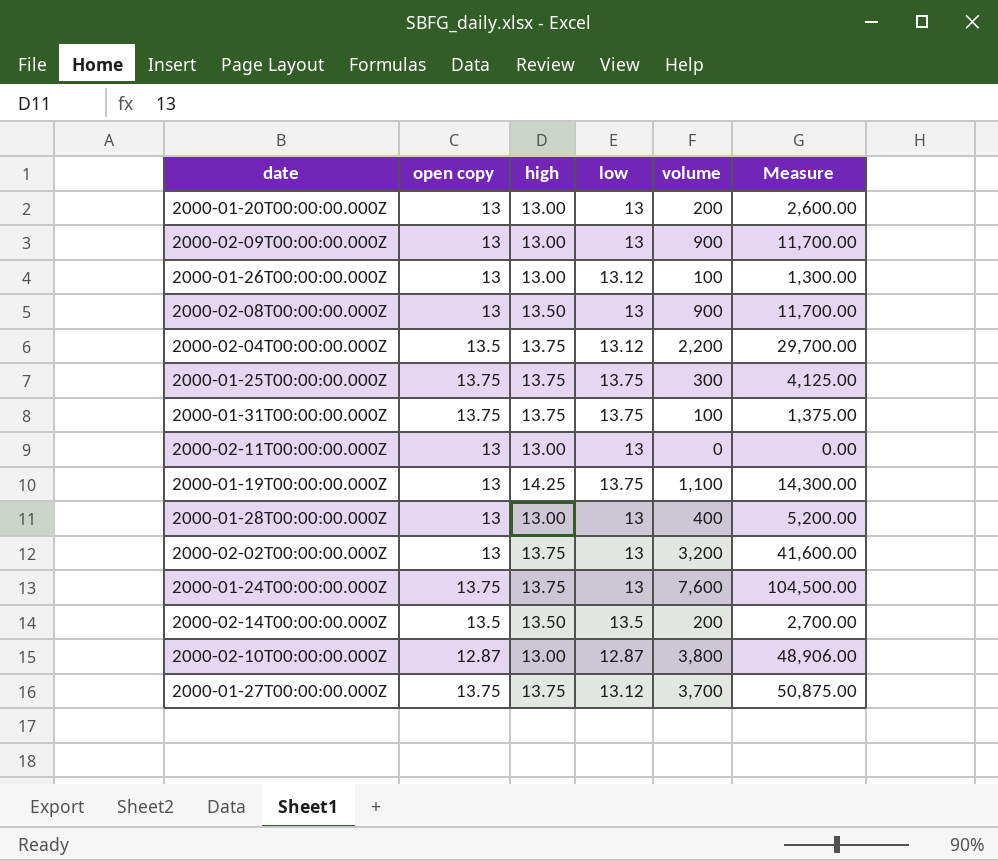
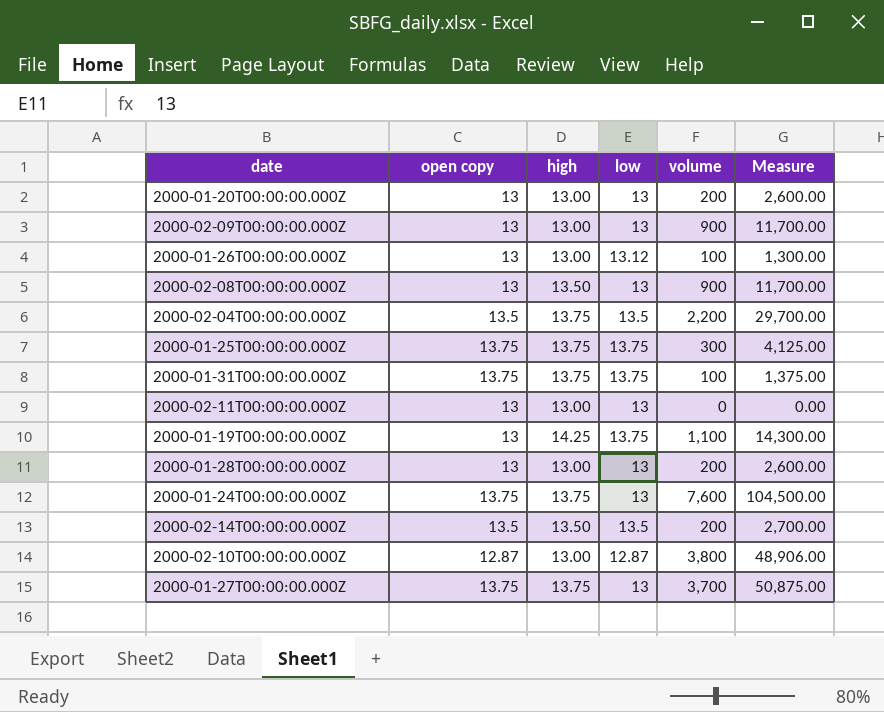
row 2000-02-02T00:00:00.000Z: 13 | 13.75 | 13 | 3,200 | 41,600.00 -> none
2000-02-04T00:00:00.000Z | low: 13.12 -> 13.5
2000-01-28T00:00:00.000Z | volume: 400 -> 200
2000-01-28T00:00:00.000Z | Measure: 5,200.00 -> 2,600.00
2000-01-27T00:00:00.000Z | low: 13.12 -> 13

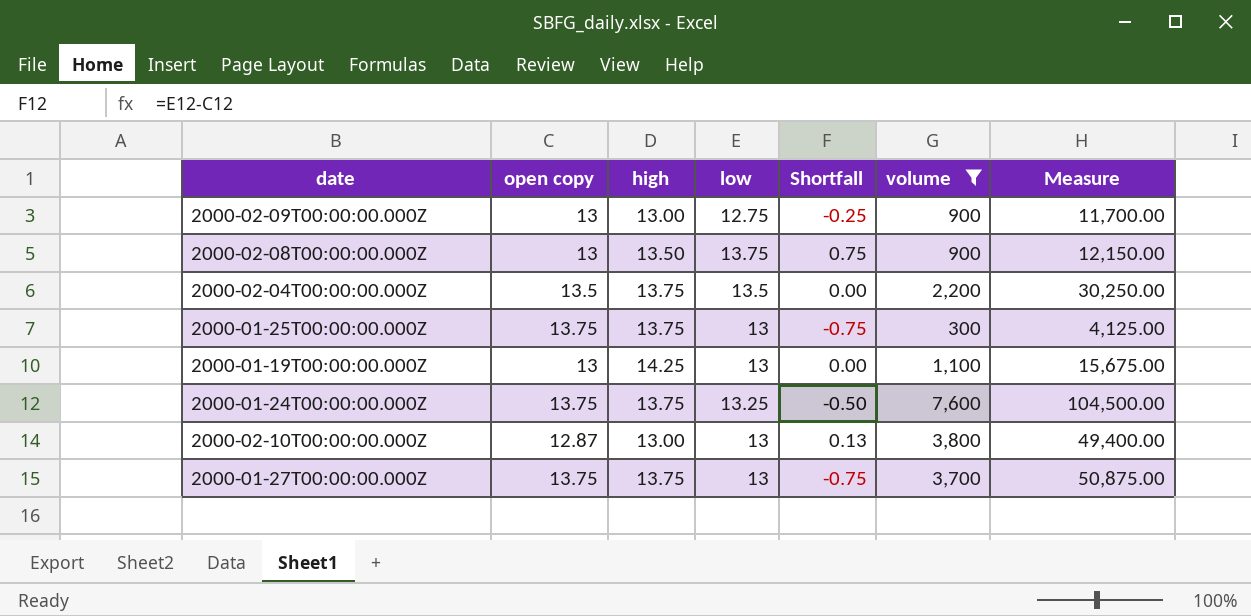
filter: none -> volume >= 300
column Shortfall | formula: none -> [low] - [open copy]
column Measure | formula: [open copy] * [volume] -> [high] * [volume]
2000-02-09T00:00:00.000Z | low: 13 -> 12.75
2000-02-08T00:00:00.000Z | low: 13 -> 13.75
2000-01-25T00:00:00.000Z | low: 13.75 -> 13
2000-01-19T00:00:00.000Z | low: 13.75 -> 13
2000-01-24T00:00:00.000Z | low: 13 -> 13.25
2000-02-10T00:00:00.000Z | low: 12.87 -> 13

